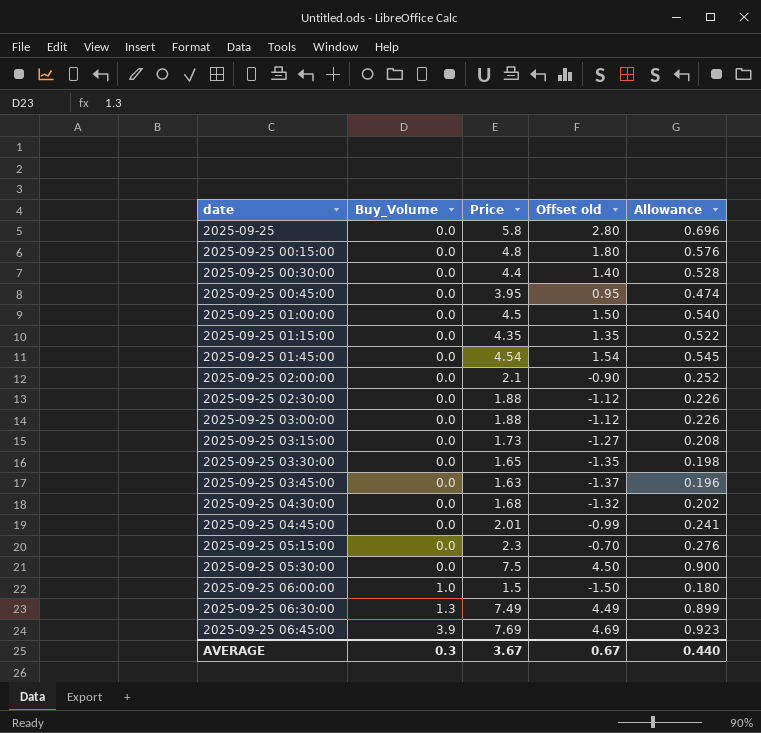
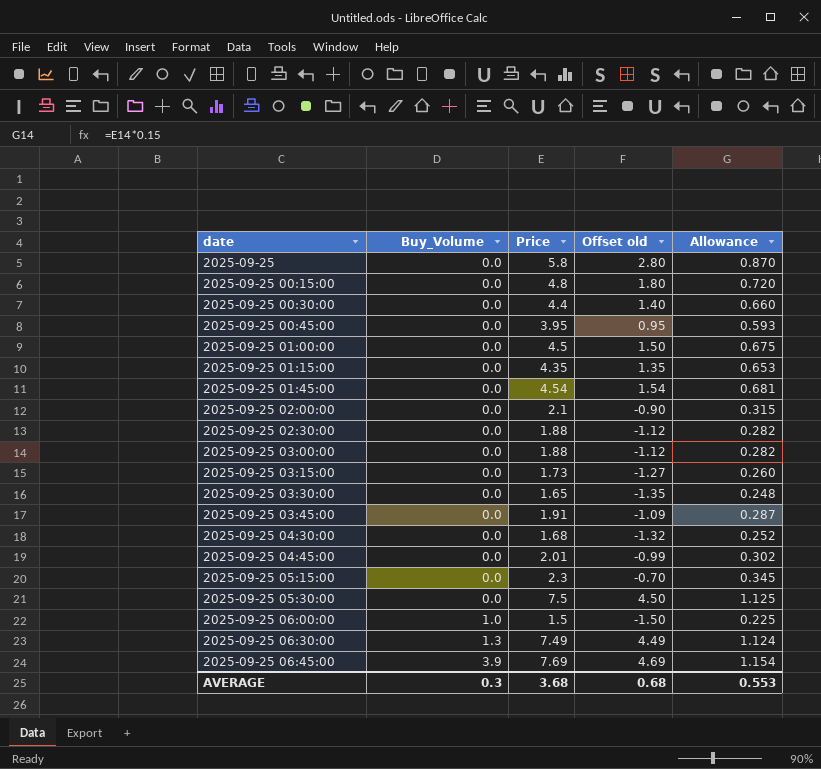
column Allowance | formula: [Price] * 0.12 -> [Price] * 0.15
2025-09-25 03:45:00 | Price: 1.63 -> 1.91
2025-09-25 03:45:00 | Offset old: -1.37 -> -1.09
AVERAGE | Price: 3.67 -> 3.68
AVERAGE | Offset old: 0.67 -> 0.68
AVERAGE | Allowance: 0.440 -> 0.553

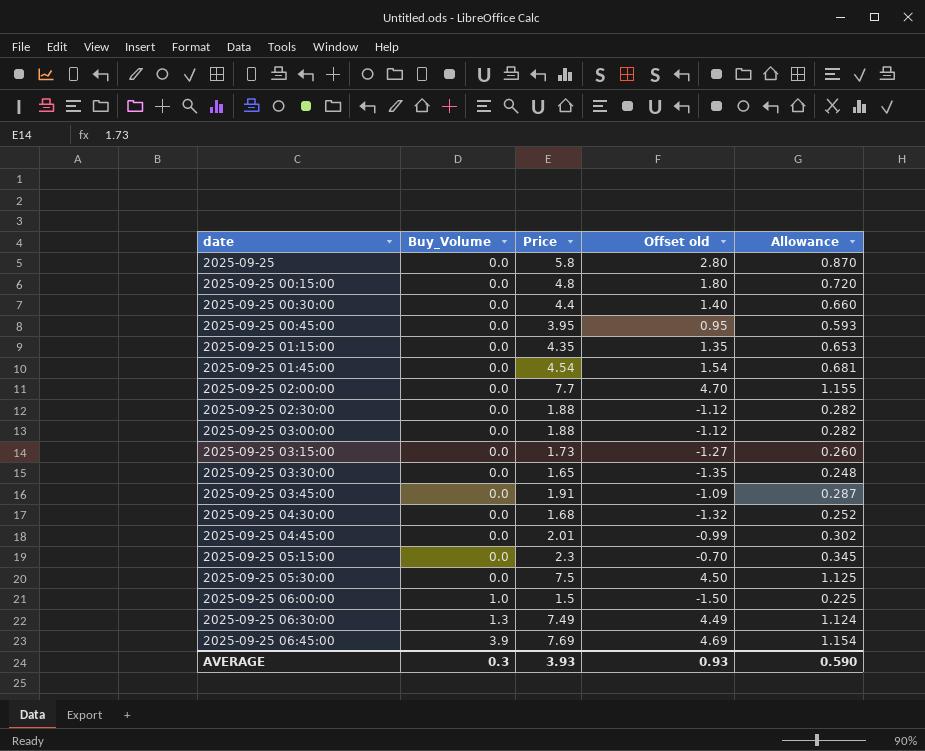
row 2025-09-25 01:00:00: 0.0 | 4.5 | 1.50 | 0.675 -> none
2025-09-25 02:00:00 | Price: 2.1 -> 7.7
2025-09-25 02:00:00 | Offset old: -0.90 -> 4.70
2025-09-25 02:00:00 | Allowance: 0.315 -> 1.155
AVERAGE | Price: 3.68 -> 3.93
AVERAGE | Offset old: 0.68 -> 0.93
AVERAGE | Allowance: 0.553 -> 0.590

